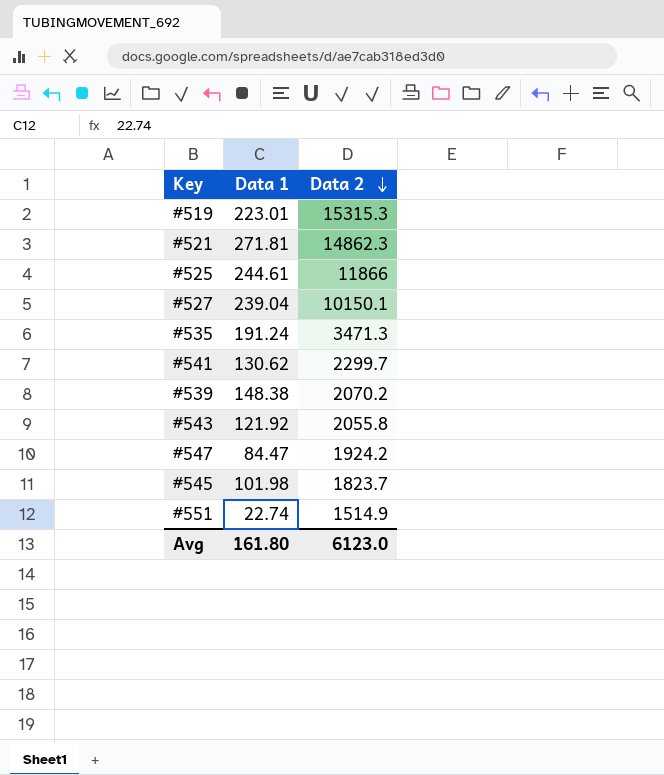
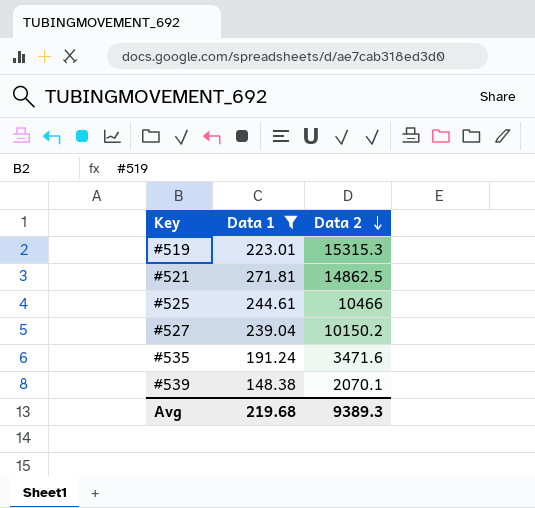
filter: none -> Data 1 >= 148.38
#521 | Data 2: 14862.3 -> 14862.5
#525 | Data 2: 11866 -> 10466
#527 | Data 2: 10150.1 -> 10150.2
#535 | Data 2: 3471.3 -> 3471.6
#539 | Data 2: 2070.2 -> 2070.1
Avg | Data 1: 161.80 -> 219.68
Avg | Data 2: 6123.0 -> 9389.3

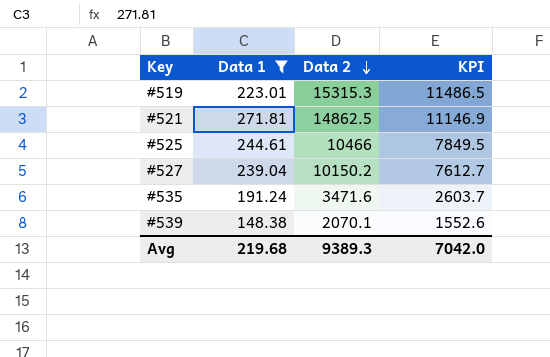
column KPI | formula: none -> [Data 2] * 0.75

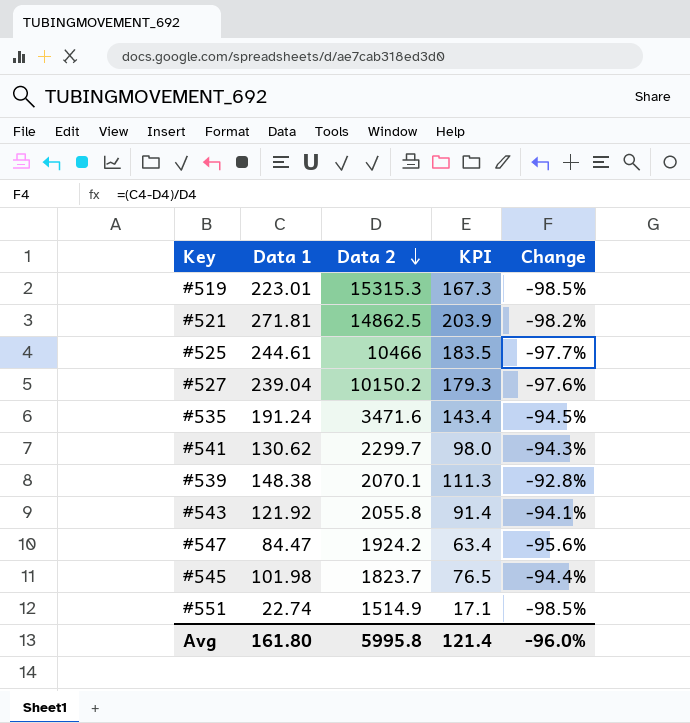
filter: Data 1 >= 148.38 -> none
column KPI | formula: [Data 2] * 0.75 -> [Data 1] * 0.75
column Change | formula: none -> ([Data 1] - [Data 2]) / [Data 2]
Avg | Data 1: 219.68 -> 161.80
Avg | Data 2: 9389.3 -> 5995.8
Avg | KPI: 7042.0 -> 121.4

